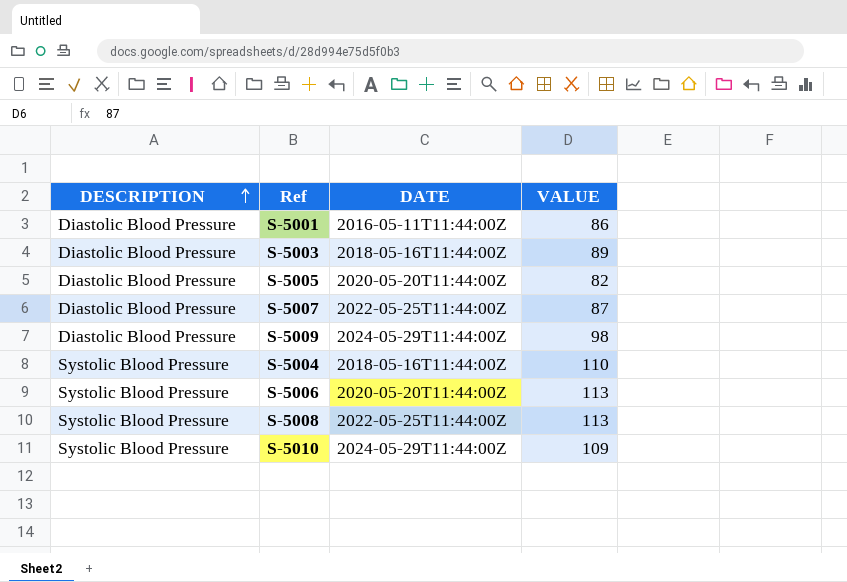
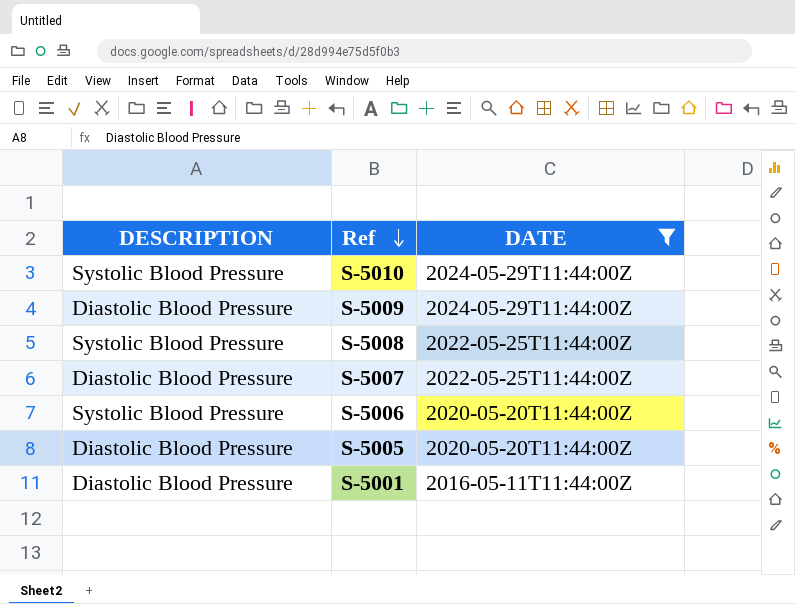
filter: none -> DATE != 2018-05-16T11:44:00Z
row order: DESCRIPTION ascending -> Ref descending
column VALUE | position: 4 -> none

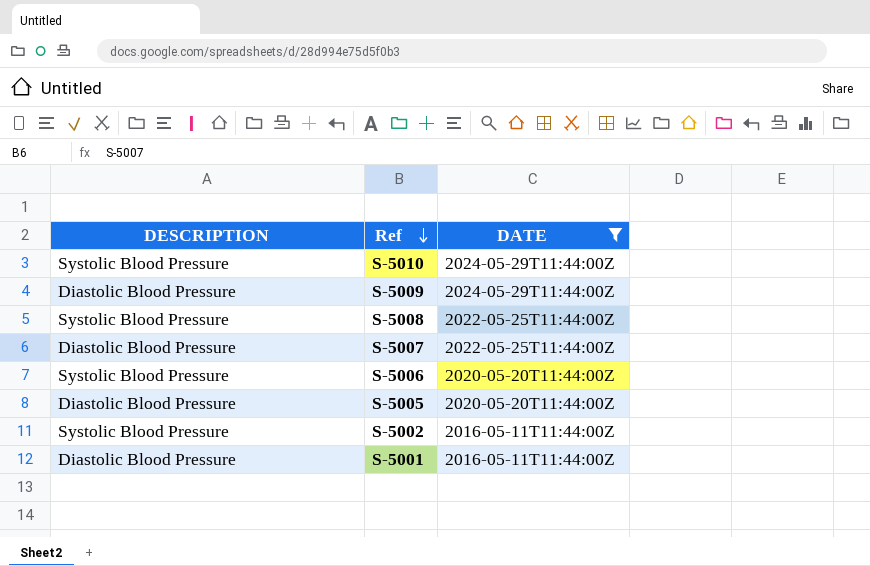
row S-5002: none -> Systolic Blood Pressure | 2016-05-11T11:44:00Z

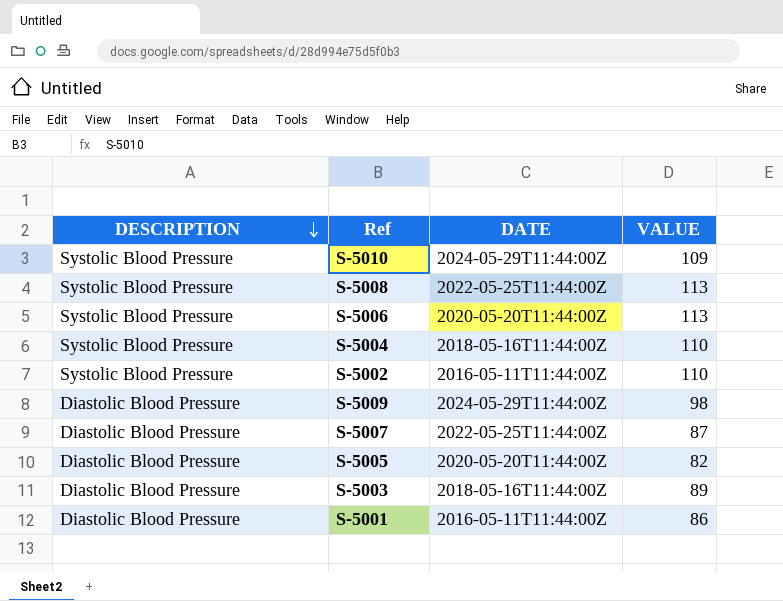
filter: DATE != 2018-05-16T11:44:00Z -> none
row order: Ref descending -> DESCRIPTION descending
column VALUE | position: none -> 4

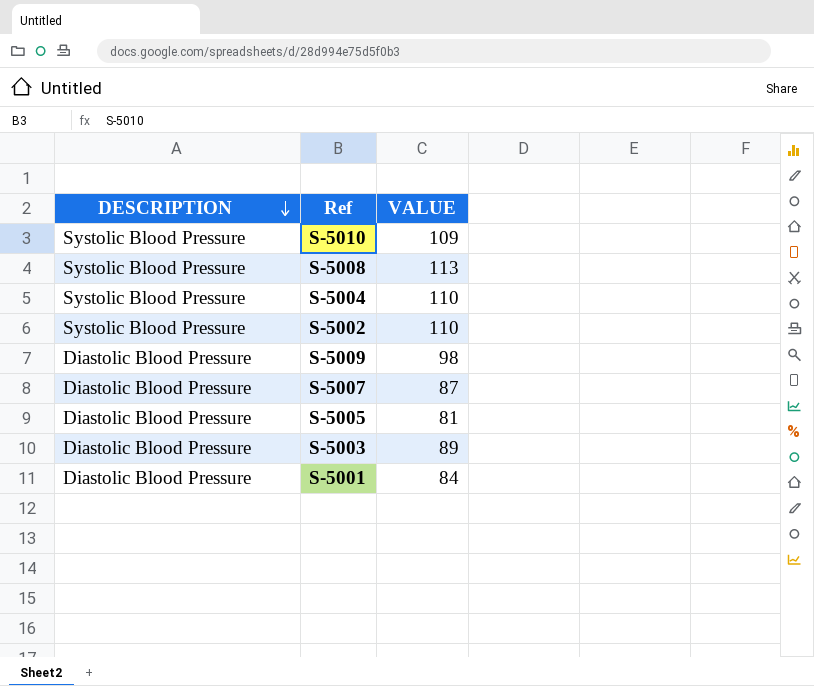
column DATE | position: 3 -> none
row S-5006: Systolic Blood Pressure | 2020-05-20T11:44:00Z | 113 -> none
S-5005 | VALUE: 82 -> 81
S-5001 | VALUE: 86 -> 84

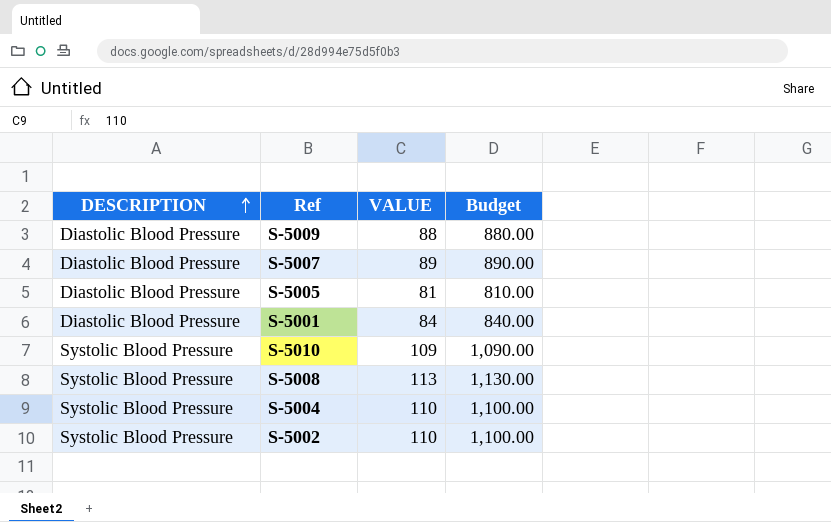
row order: DESCRIPTION descending -> DESCRIPTION ascending
column Budget | formula: none -> [VALUE] * 10
row S-5003: Diastolic Blood Pressure | 89 -> none
S-5009 | VALUE: 98 -> 88
S-5007 | VALUE: 87 -> 89

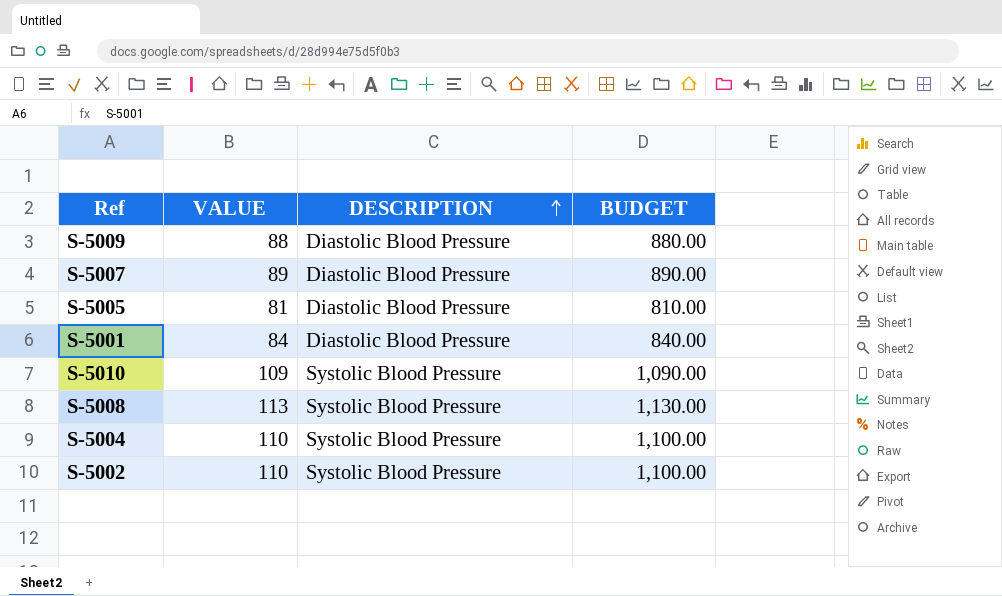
column DESCRIPTION | position: 1 -> 3
column name: Budget -> BUDGET

